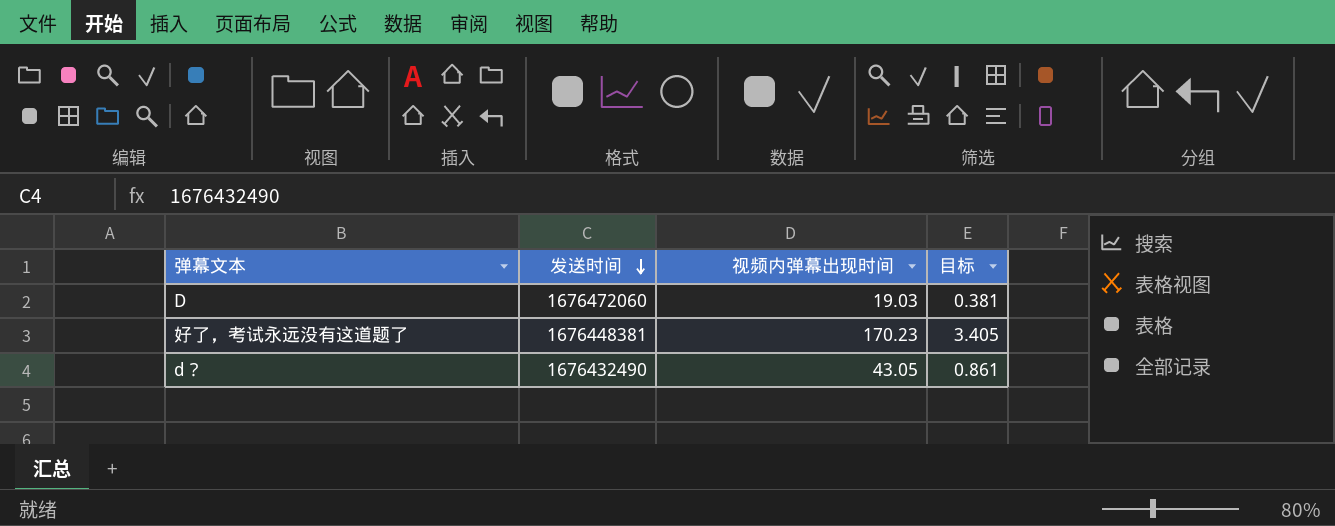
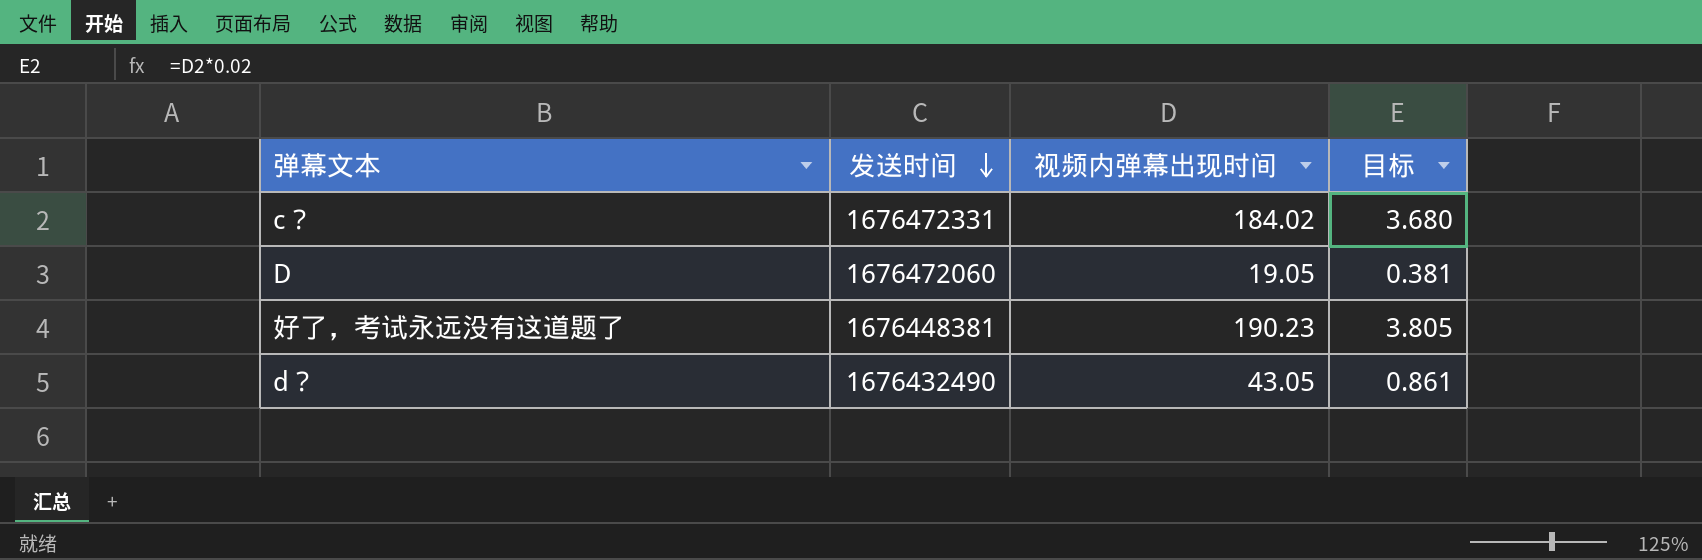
row c？: none -> 1676472331 | 184.02 | 3.680
D | 视频内弹幕出现时间: 19.03 -> 19.05
好了，考试永远没有这道题了 | 视频内弹幕出现时间: 170.23 -> 190.23
好了，考试永远没有这道题了 | 目标: 3.405 -> 3.805

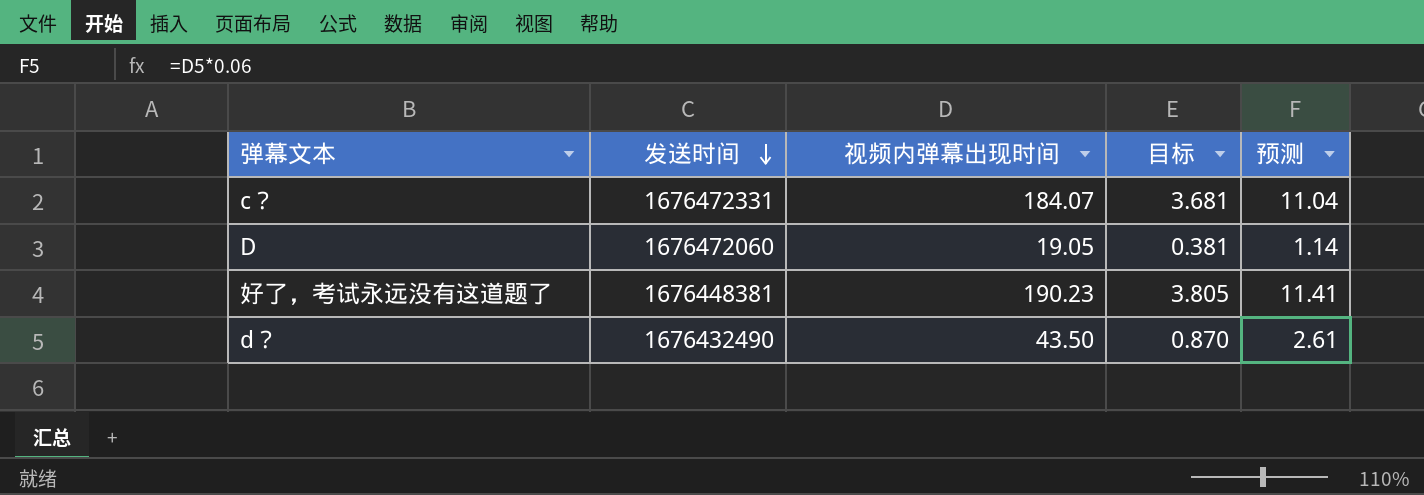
column 预测 | formula: none -> [视频内弹幕出现时间] * 0.06
c？ | 视频内弹幕出现时间: 184.02 -> 184.07
c？ | 目标: 3.680 -> 3.681
d？ | 视频内弹幕出现时间: 43.05 -> 43.50
d？ | 目标: 0.861 -> 0.870

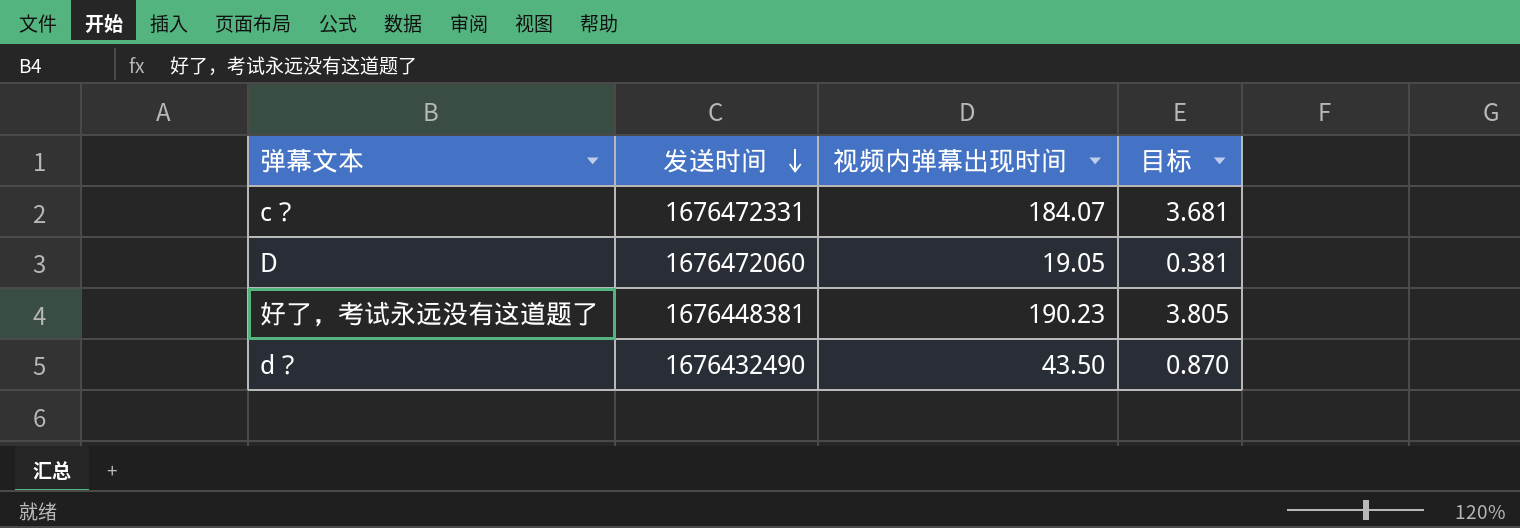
column 预测 | formula: [视频内弹幕出现时间] * 0.06 -> none

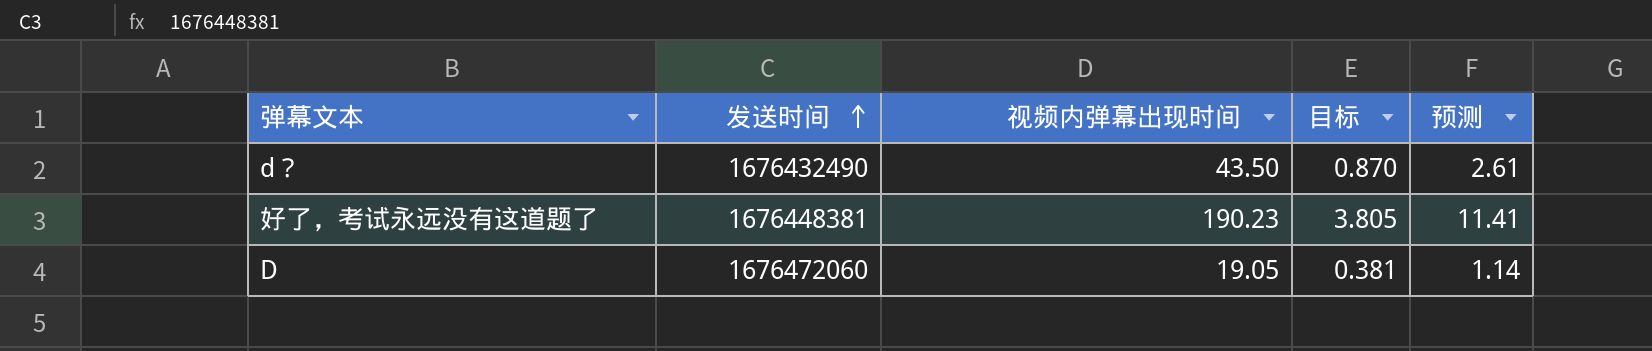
row order: 发送时间 descending -> 发送时间 ascending
column 预测 | formula: none -> [视频内弹幕出现时间] * 0.06
row c？: 1676472331 | 184.07 | 3.681 -> none

